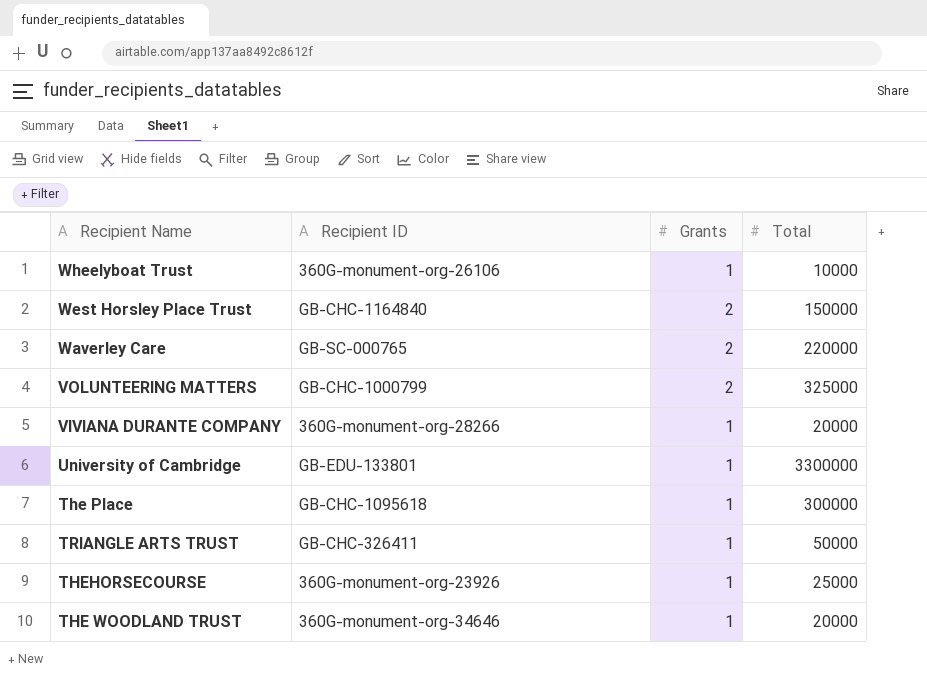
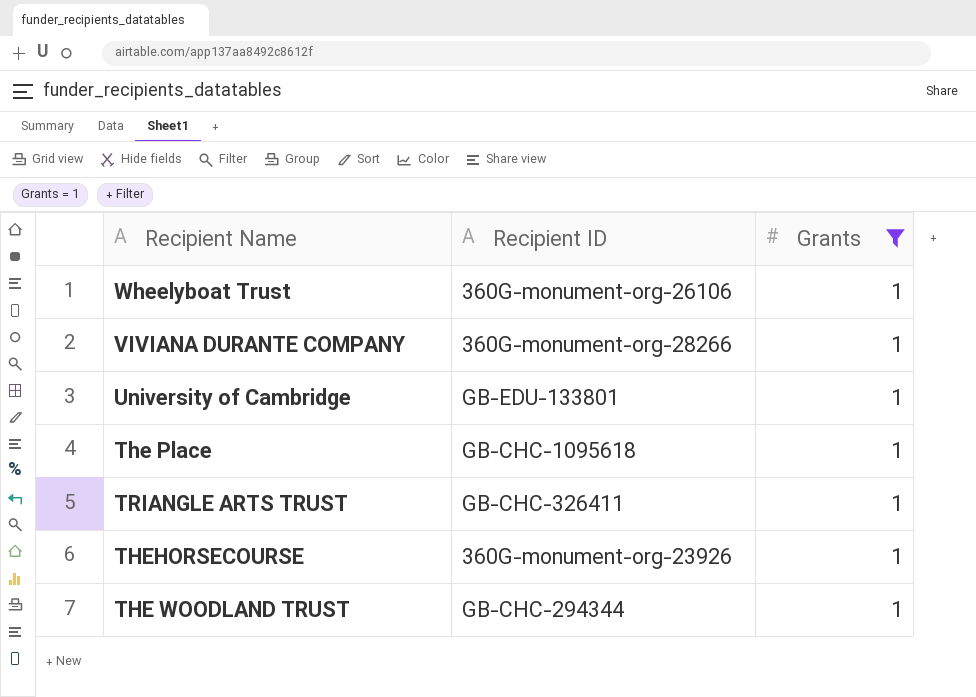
filter: none -> Grants = 1
column Total | position: 4 -> none
THE WOODLAND TRUST | Recipient ID: 360G-monument-org-34646 -> GB-CHC-294344

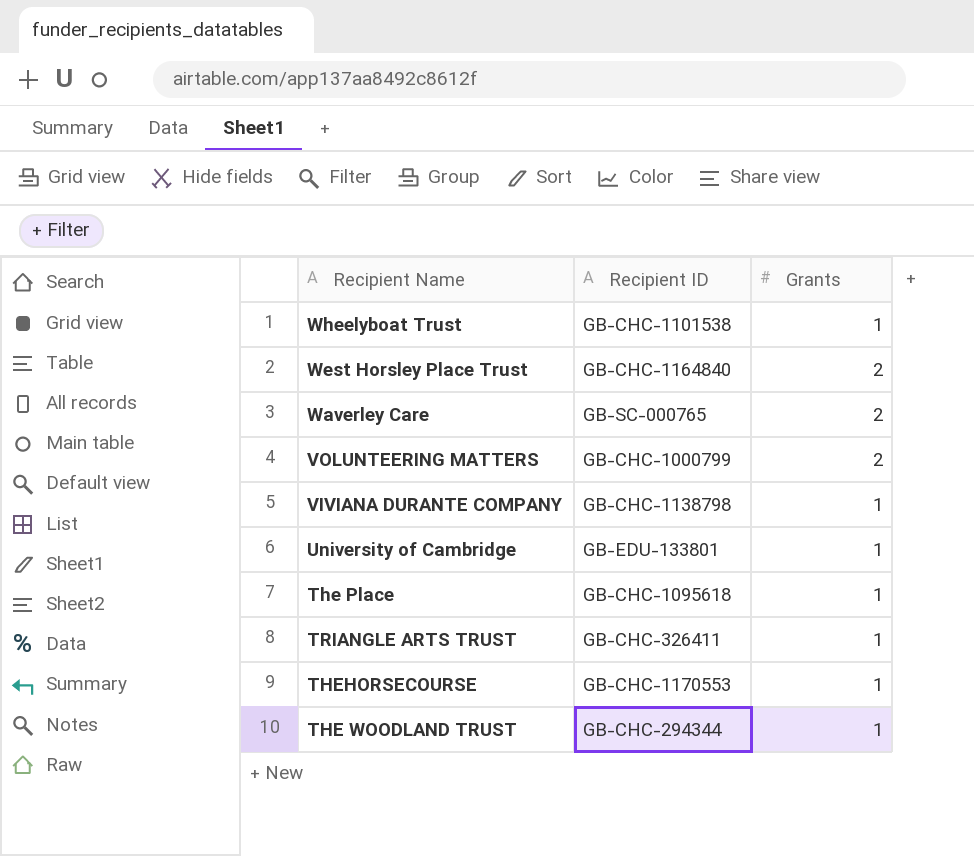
filter: Grants = 1 -> none
Wheelyboat Trust | Recipient ID: 360G-monument-org-26106 -> GB-CHC-1101538
VIVIANA DURANTE COMPANY | Recipient ID: 360G-monument-org-28266 -> GB-CHC-1138798
THEHORSECOURSE | Recipient ID: 360G-monument-org-23926 -> GB-CHC-1170553

